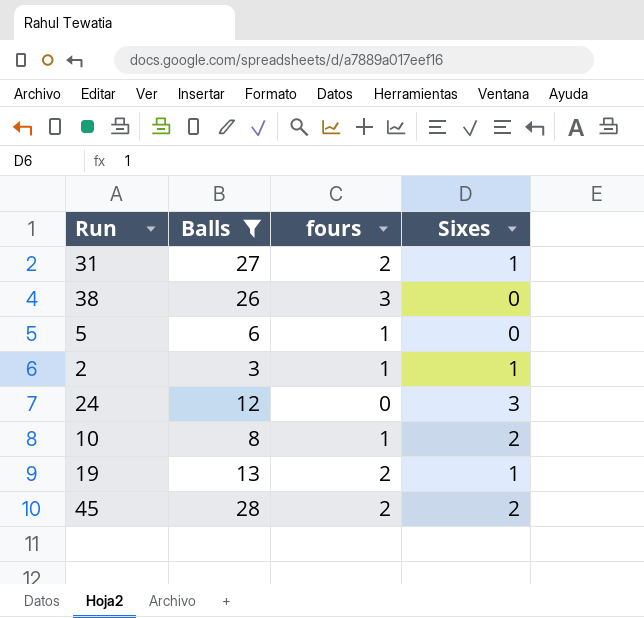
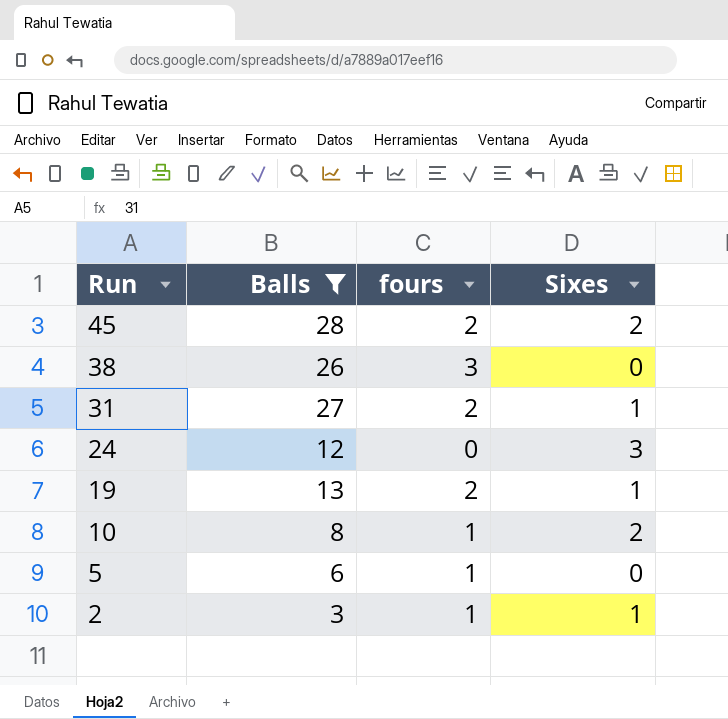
row order: none -> Run descending

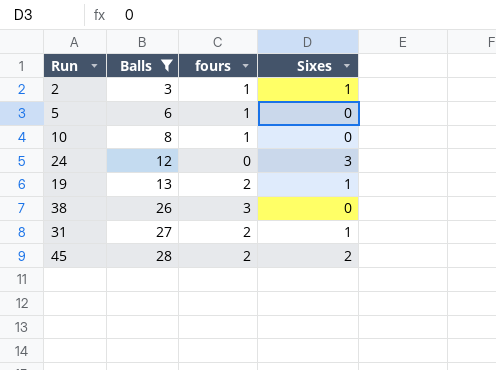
row order: Run descending -> Balls ascending
10 | Sixes: 2 -> 0

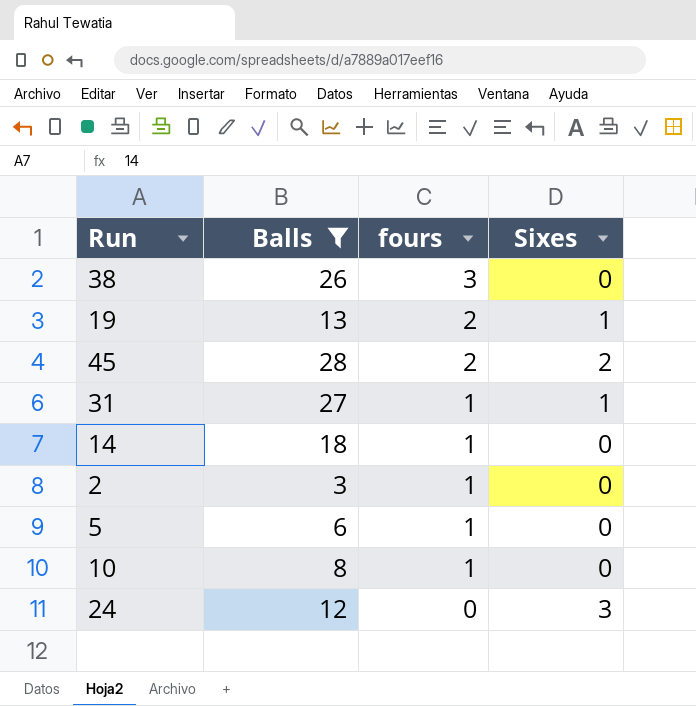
row order: Balls ascending -> fours descending
31 | fours: 2 -> 1
row 14: none -> 18 | 1 | 0
2 | Sixes: 1 -> 0

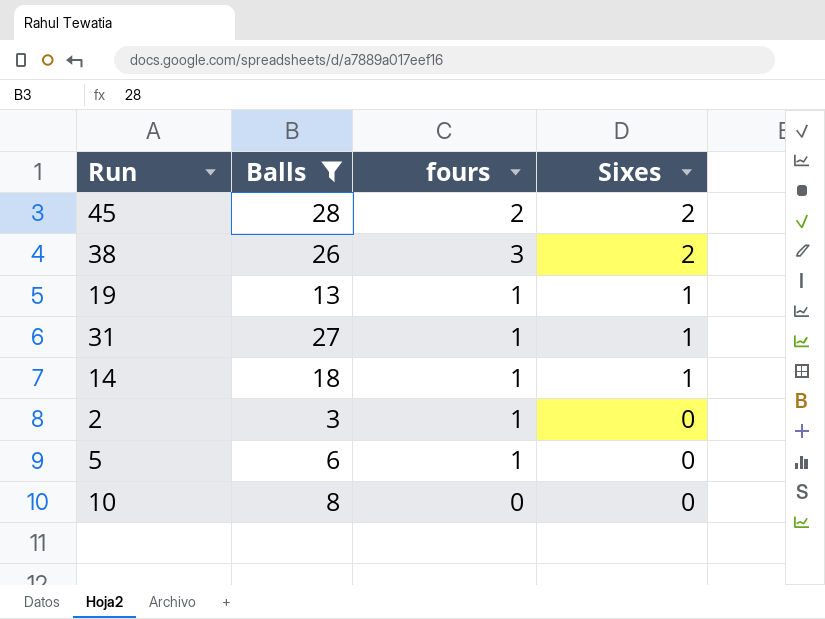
row order: fours descending -> Sixes descending
row 24: 12 | 0 | 3 -> none
38 | Sixes: 0 -> 2
19 | fours: 2 -> 1
14 | Sixes: 0 -> 1
10 | fours: 1 -> 0

